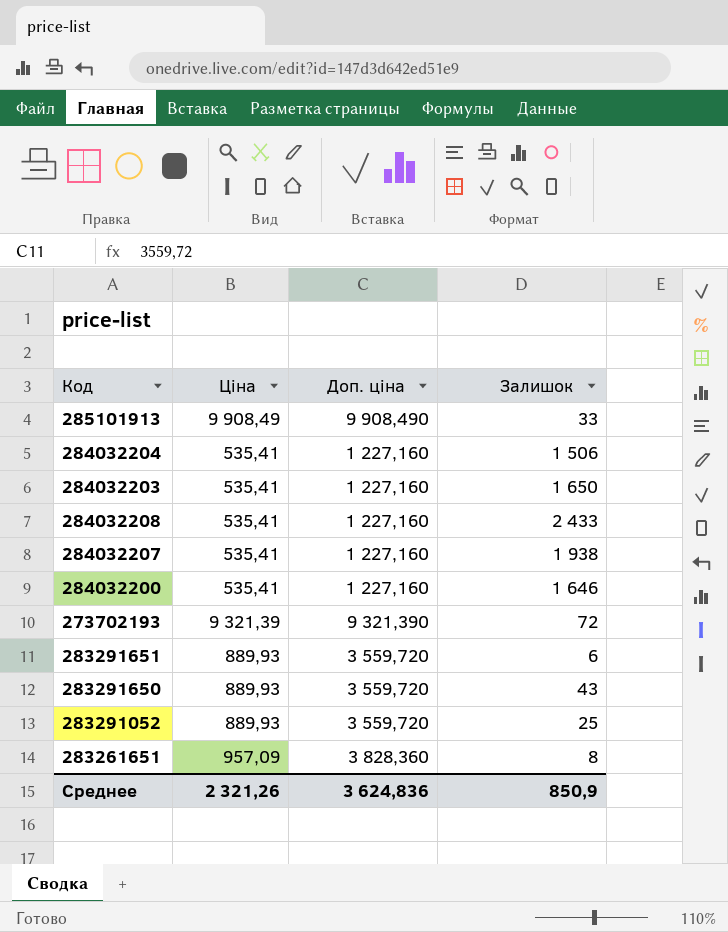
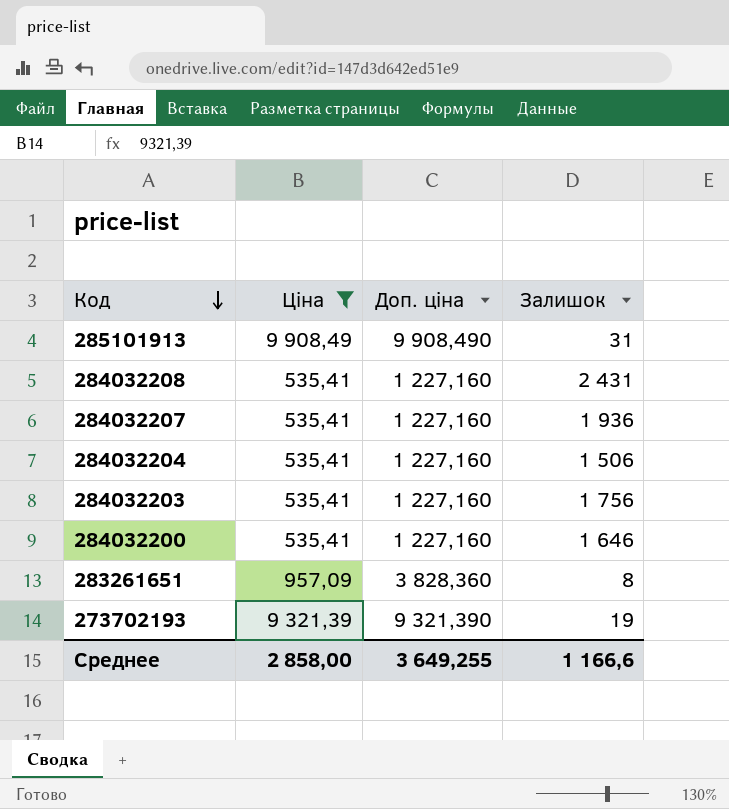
filter: none -> Ціна != 889,93
row order: none -> Код descending
285101913 | Залишок: 33 -> 31
284032208 | Залишок: 2 433 -> 2 431
284032207 | Залишок: 1 938 -> 1 936
284032203 | Залишок: 1 650 -> 1 756
273702193 | Залишок: 72 -> 19
Среднее | Ціна: 2 321,26 -> 2 858,00
Среднее | Доп. ціна: 3 624,836 -> 3 649,255
Среднее | Залишок: 850,9 -> 1 166,6

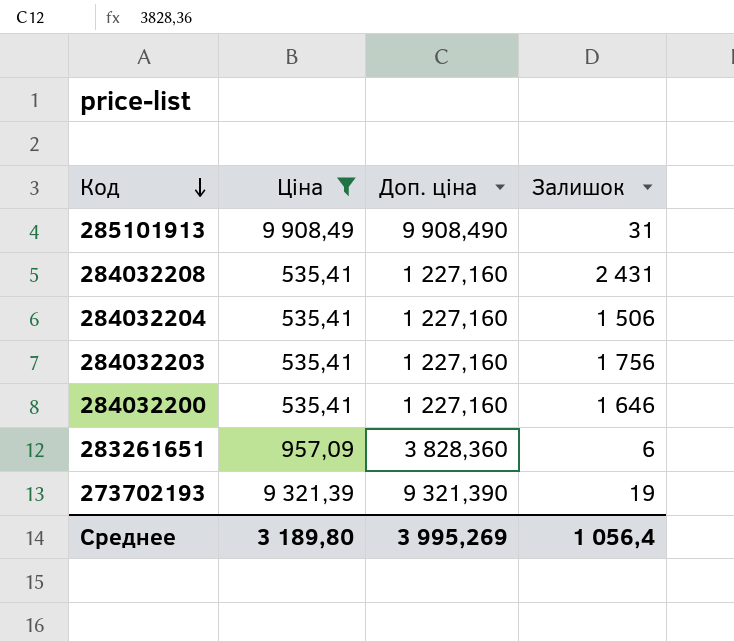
row 284032207: 535,41 | 1 227,160 | 1 936 -> none
283261651 | Залишок: 8 -> 6
Среднее | Ціна: 2 858,00 -> 3 189,80
Среднее | Доп. ціна: 3 649,255 -> 3 995,269
Среднее | Залишок: 1 166,6 -> 1 056,4

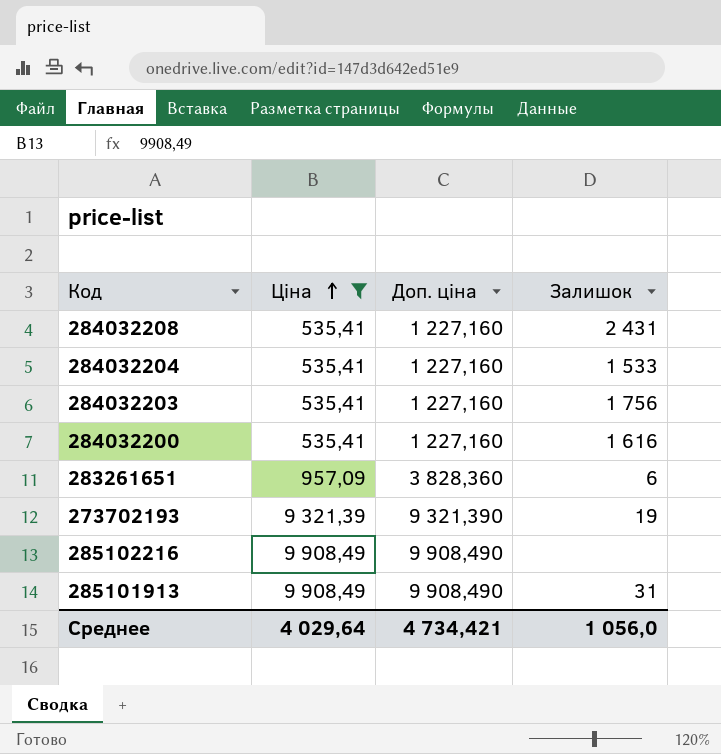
row order: Код descending -> Ціна ascending
284032204 | Залишок: 1 506 -> 1 533
284032200 | Залишок: 1 646 -> 1 616
row 285102216: none -> 9 908,49 | 9 908,490 | none
Среднее | Ціна: 3 189,80 -> 4 029,64
Среднее | Доп. ціна: 3 995,269 -> 4 734,421
Среднее | Залишок: 1 056,4 -> 1 056,0

